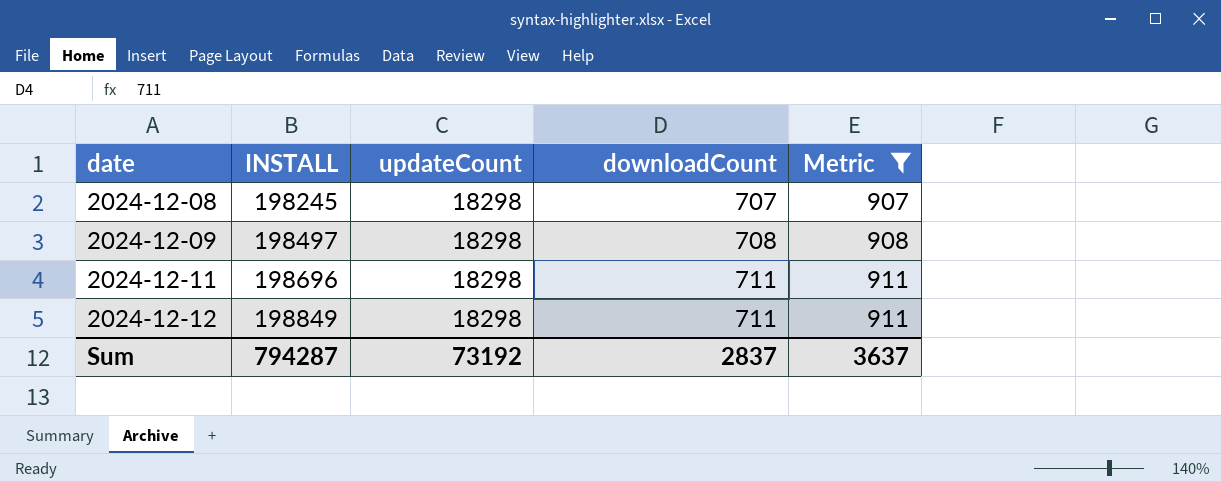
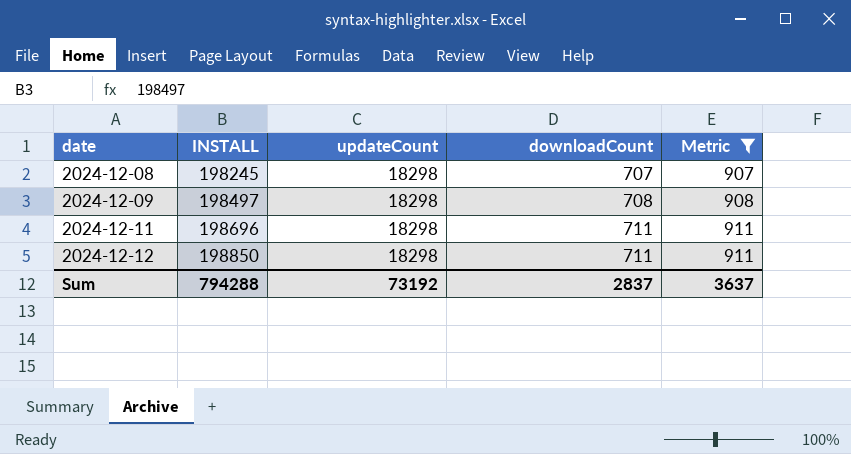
2024-12-12 | INSTALL: 198849 -> 198850
Sum | INSTALL: 794287 -> 794288

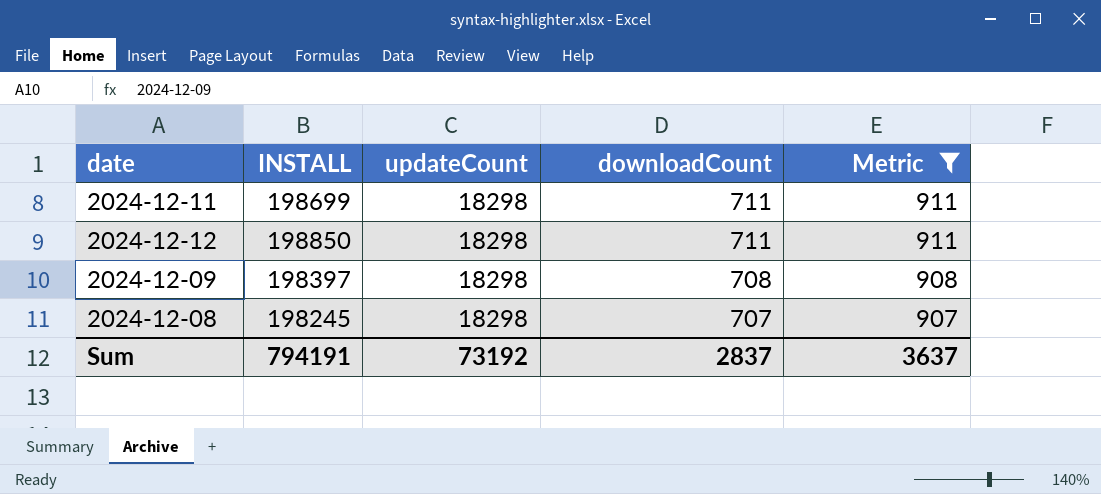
row order: date ascending -> downloadCount descending
2024-12-11 | INSTALL: 198696 -> 198699
2024-12-09 | INSTALL: 198497 -> 198397
Sum | INSTALL: 794288 -> 794191

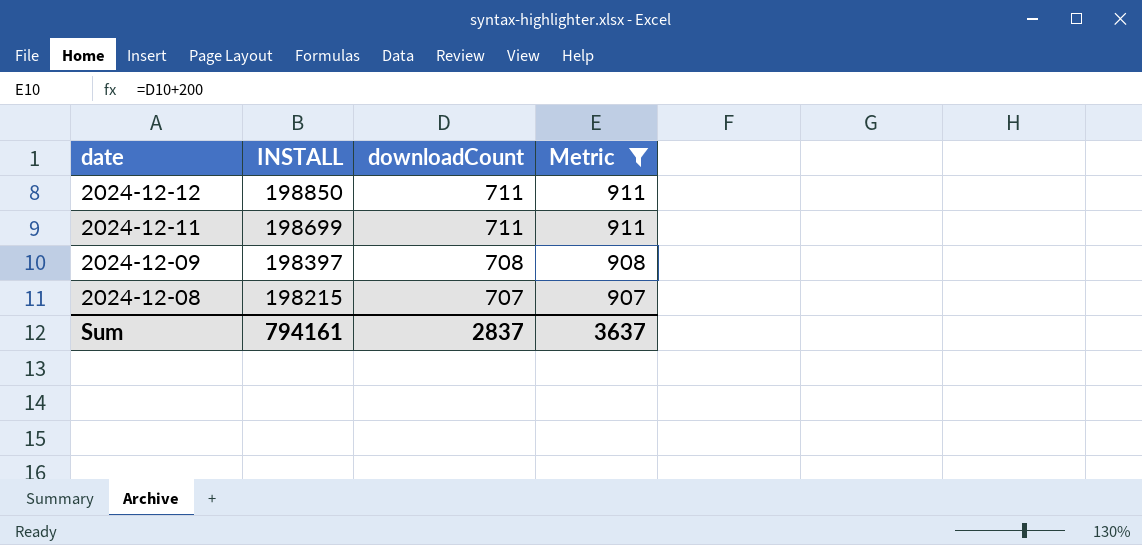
row order: downloadCount descending -> date descending
column updateCount | position: 3 -> none
2024-12-08 | INSTALL: 198245 -> 198215
Sum | INSTALL: 794191 -> 794161

